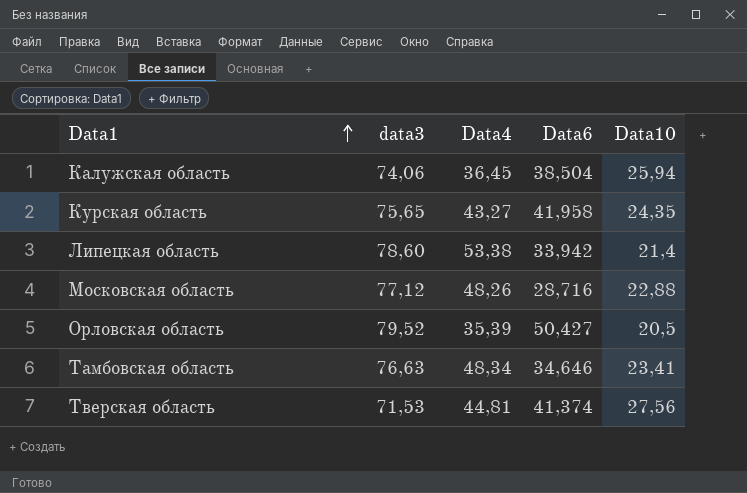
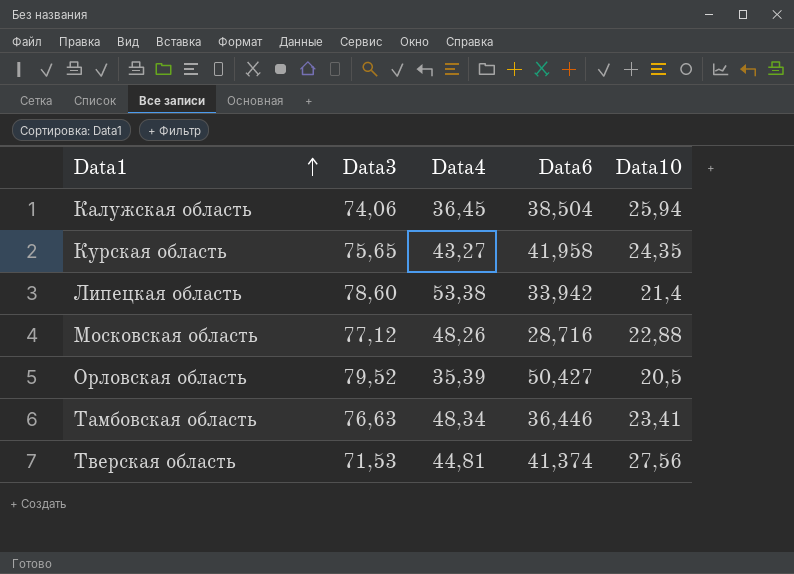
column name: data3 -> Data3
Тамбовская область | Data6: 34,646 -> 36,446

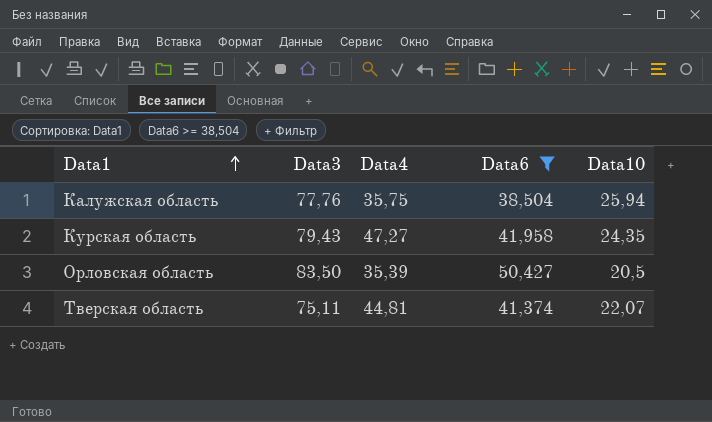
filter: none -> Data6 >= 38,504
Калужская область | Data3: 74,06 -> 77,76
Калужская область | Data4: 36,45 -> 35,75
Курская область | Data3: 75,65 -> 79,43
Курская область | Data4: 43,27 -> 47,27
Орловская область | Data3: 79,52 -> 83,50
Тверская область | Data3: 71,53 -> 75,11
Тверская область | Data10: 27,56 -> 22,07

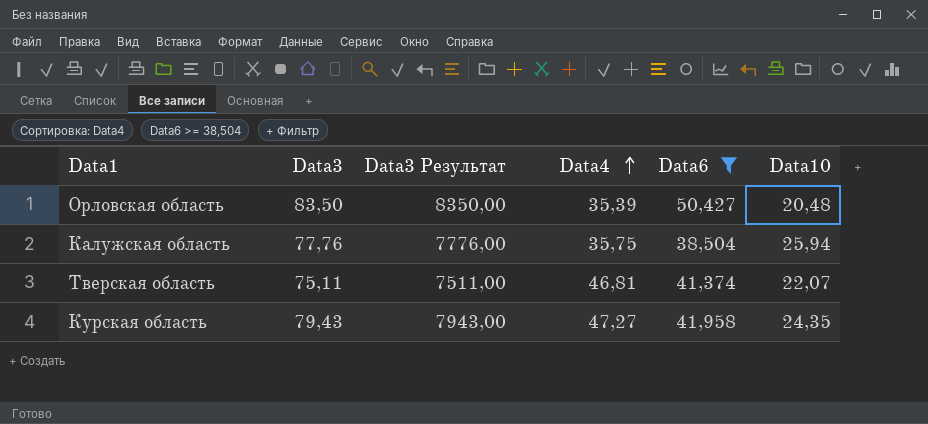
row order: Data1 ascending -> Data4 ascending
column Data3 Результат | formula: none -> [Data3] * 100
Орловская область | Data10: 20,5 -> 20,48
Тверская область | Data4: 44,81 -> 46,81

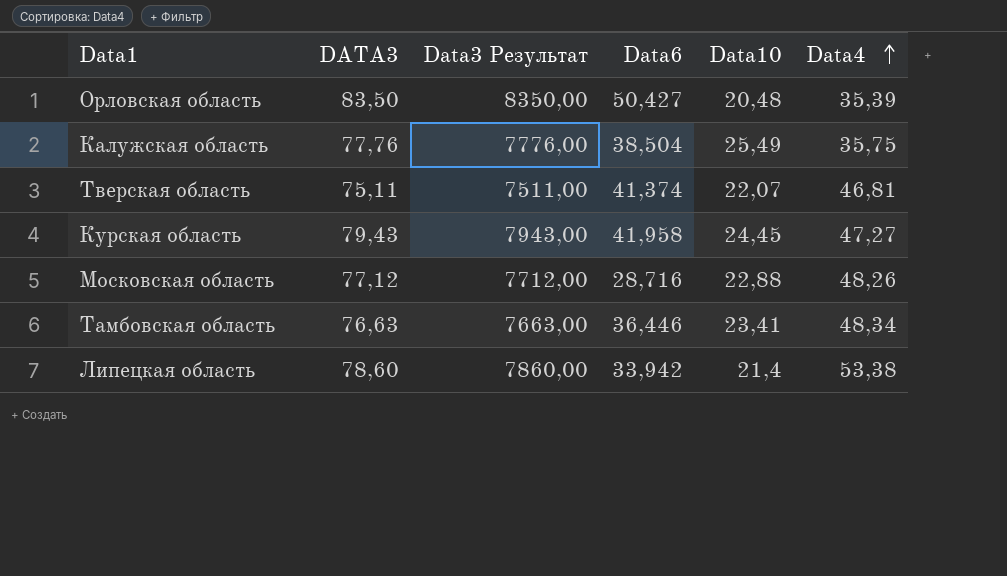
filter: Data6 >= 38,504 -> none
column name: Data3 -> DATA3
column Data4 | position: 4 -> 6
Калужская область | Data10: 25,94 -> 25,49
Курская область | Data10: 24,35 -> 24,45

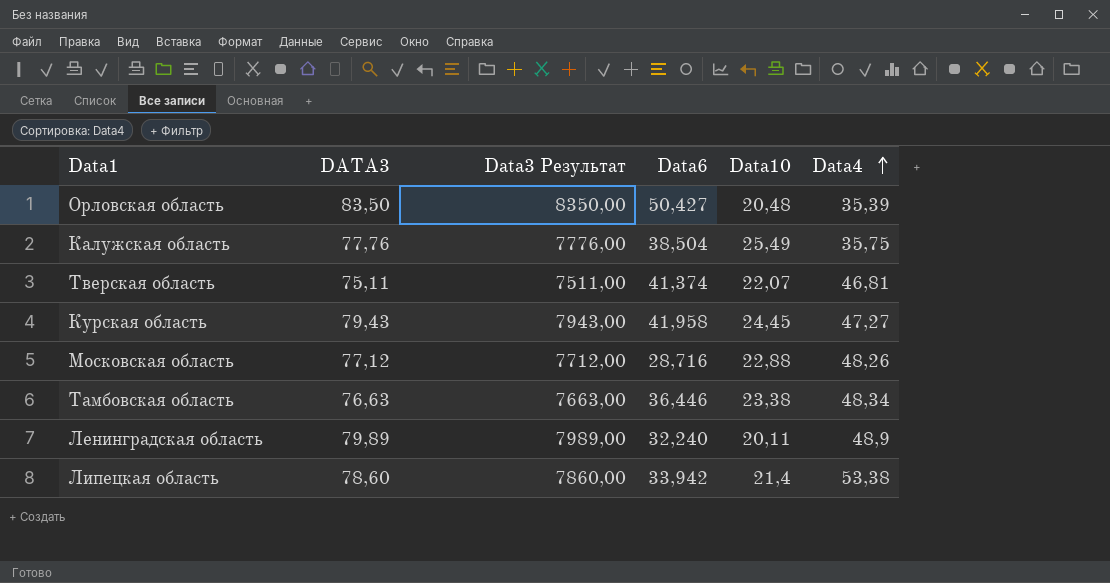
Тамбовская область | Data10: 23,41 -> 23,38
row Ленинградская область: none -> 79,89 | 7989,00 | 32,240 | 20,11 | 48,9

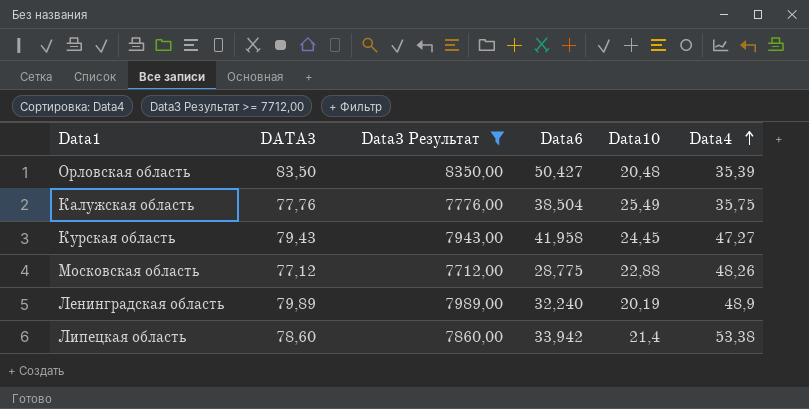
filter: none -> Data3 Результат >= 7712,00
Московская область | Data6: 28,716 -> 28,775
Ленинградская область | Data10: 20,11 -> 20,19

